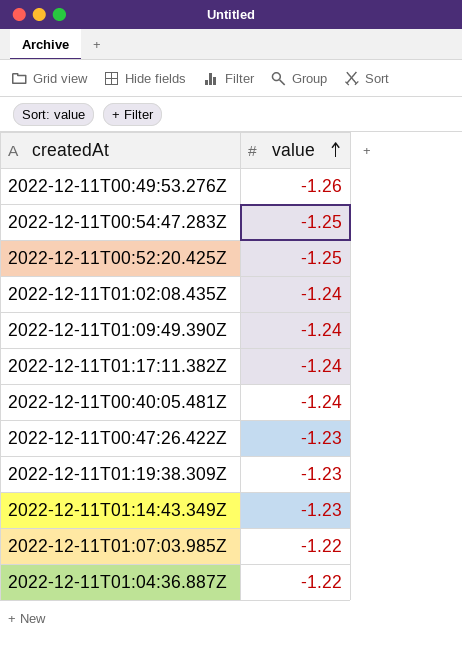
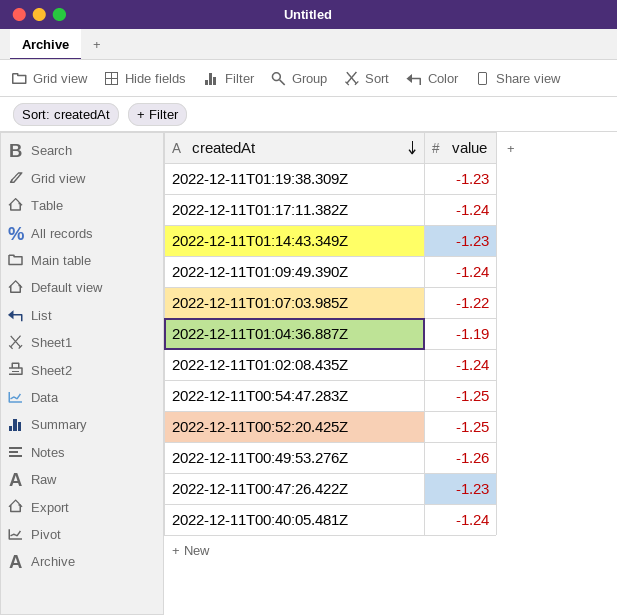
row order: value ascending -> createdAt descending
2022-12-11T01:04:36.887Z | value: -1.22 -> -1.19

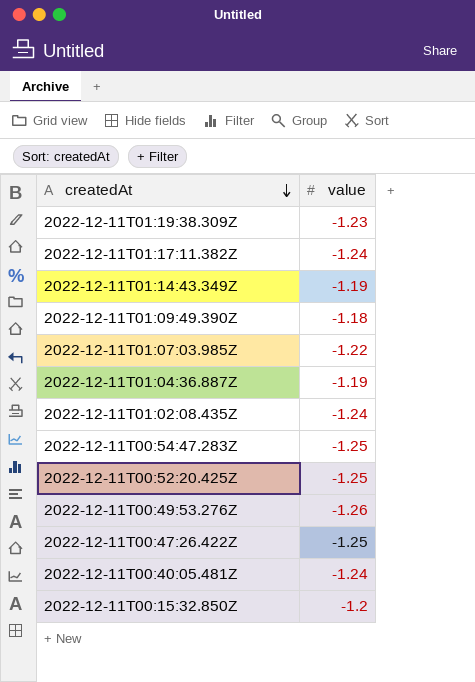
2022-12-11T01:14:43.349Z | value: -1.23 -> -1.19
2022-12-11T01:09:49.390Z | value: -1.24 -> -1.18
2022-12-11T00:47:26.422Z | value: -1.23 -> -1.25
row 2022-12-11T00:15:32.850Z: none -> -1.2

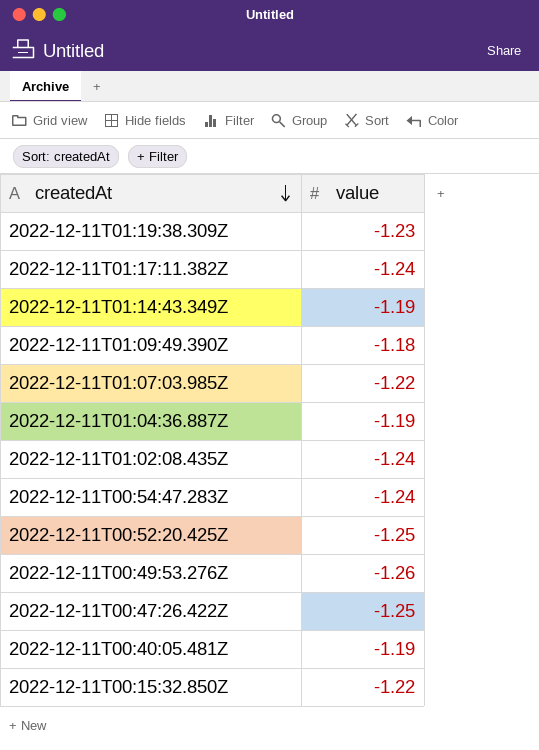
2022-12-11T00:54:47.283Z | value: -1.25 -> -1.24
2022-12-11T00:40:05.481Z | value: -1.24 -> -1.19
2022-12-11T00:15:32.850Z | value: -1.2 -> -1.22

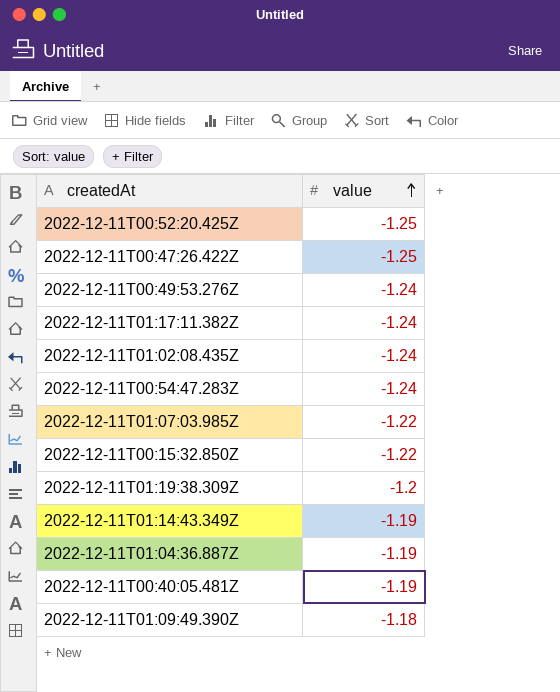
row order: createdAt descending -> value ascending
2022-12-11T00:49:53.276Z | value: -1.26 -> -1.24
2022-12-11T01:19:38.309Z | value: -1.23 -> -1.2

